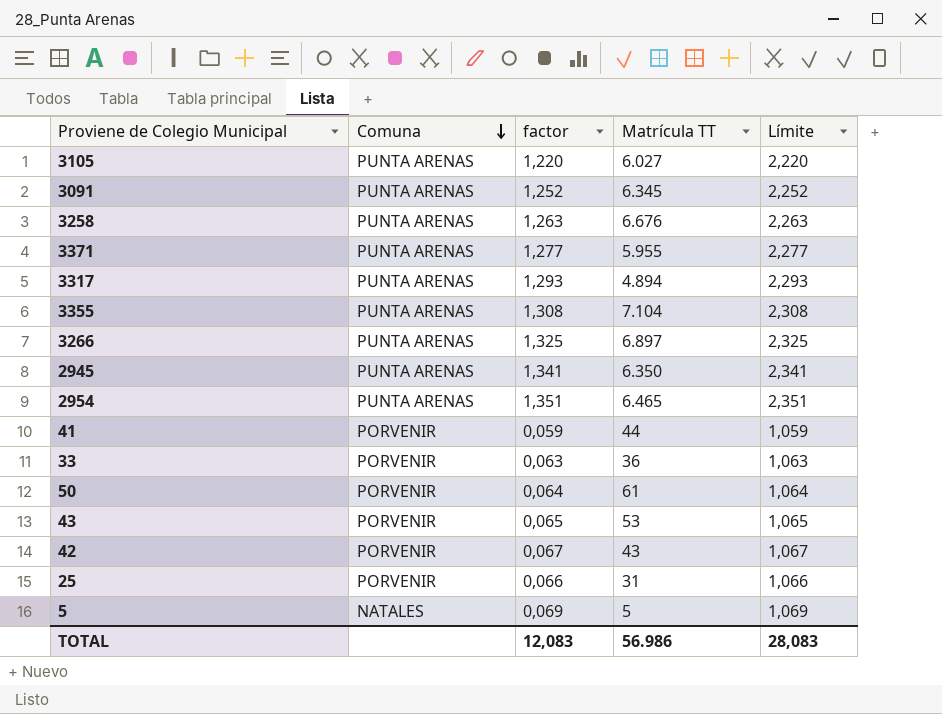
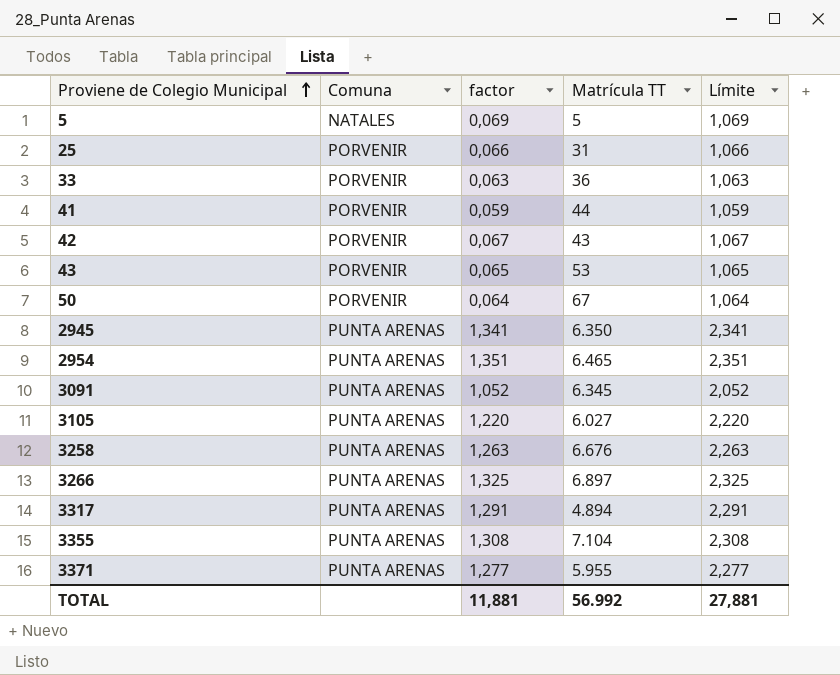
row order: Comuna descending -> Proviene de Colegio Municipal ascending
50 | Matrícula TT: 61 -> 67
3091 | factor: 1,252 -> 1,052
3091 | Límite: 2,252 -> 2,052
3317 | factor: 1,293 -> 1,291
3317 | Límite: 2,293 -> 2,291
TOTAL | factor: 12,083 -> 11,881
TOTAL | Matrícula TT: 56.986 -> 56.992
TOTAL | Límite: 28,083 -> 27,881

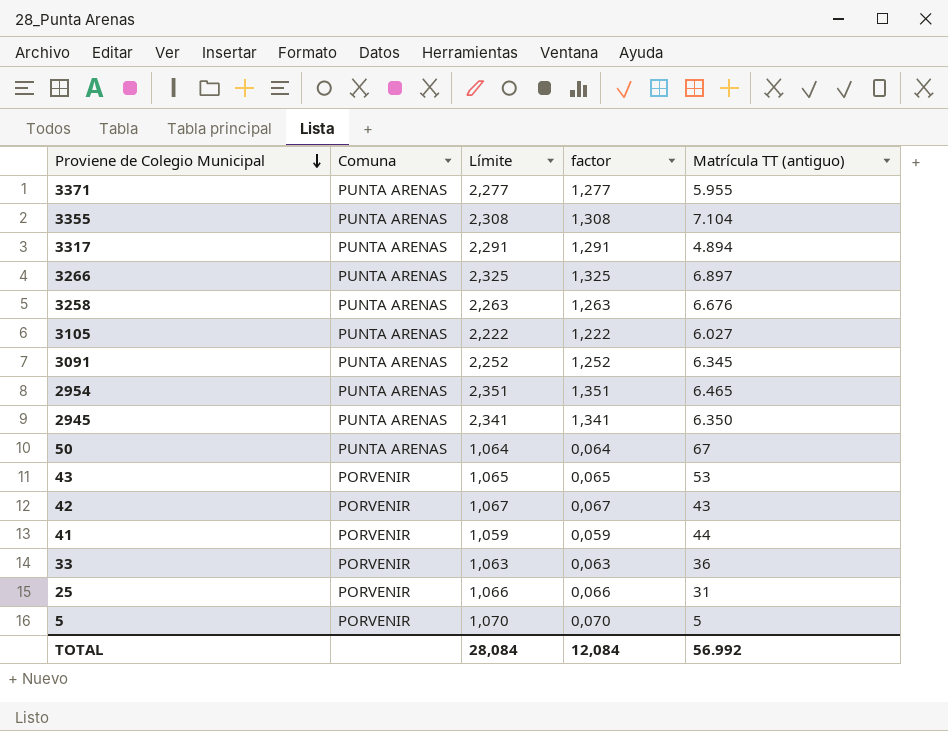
row order: Proviene de Colegio Municipal ascending -> Proviene de Colegio Municipal descending
column Límite | position: 5 -> 3
column name: Matrícula TT -> Matrícula TT (antiguo)
3105 | Límite: 2,220 -> 2,222
3105 | factor: 1,220 -> 1,222
3091 | Límite: 2,052 -> 2,252
3091 | factor: 1,052 -> 1,252
50 | Comuna: PORVENIR -> PUNTA ARENAS
5 | Comuna: NATALES -> PORVENIR
5 | Límite: 1,069 -> 1,070
5 | factor: 0,069 -> 0,070
TOTAL | Límite: 27,881 -> 28,084
TOTAL | factor: 11,881 -> 12,084

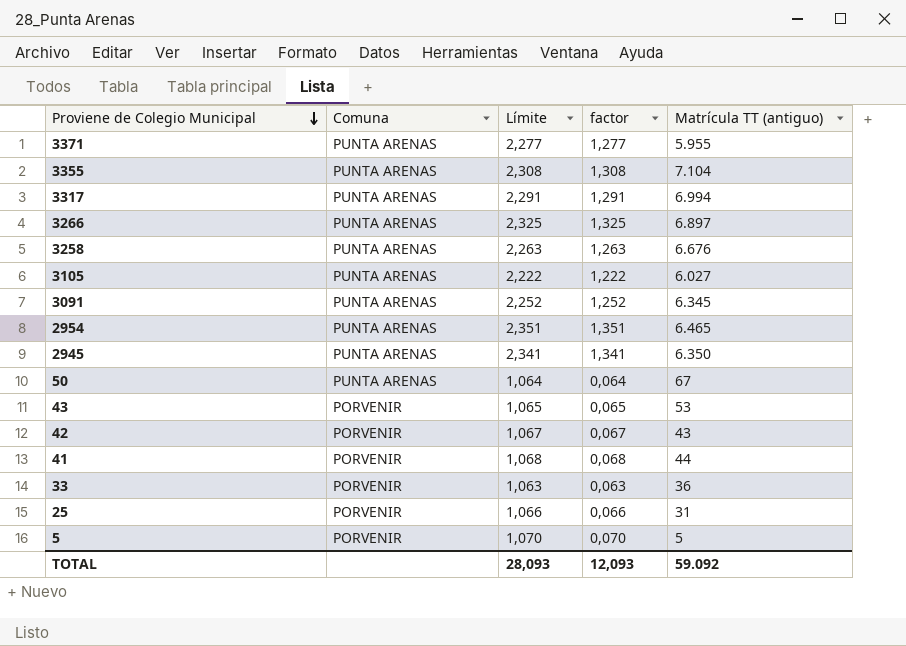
3317 | Matrícula TT (antiguo): 4.894 -> 6.994
41 | Límite: 1,059 -> 1,068
41 | factor: 0,059 -> 0,068
TOTAL | Límite: 28,084 -> 28,093
TOTAL | factor: 12,084 -> 12,093
TOTAL | Matrícula TT (antiguo): 56.992 -> 59.092

